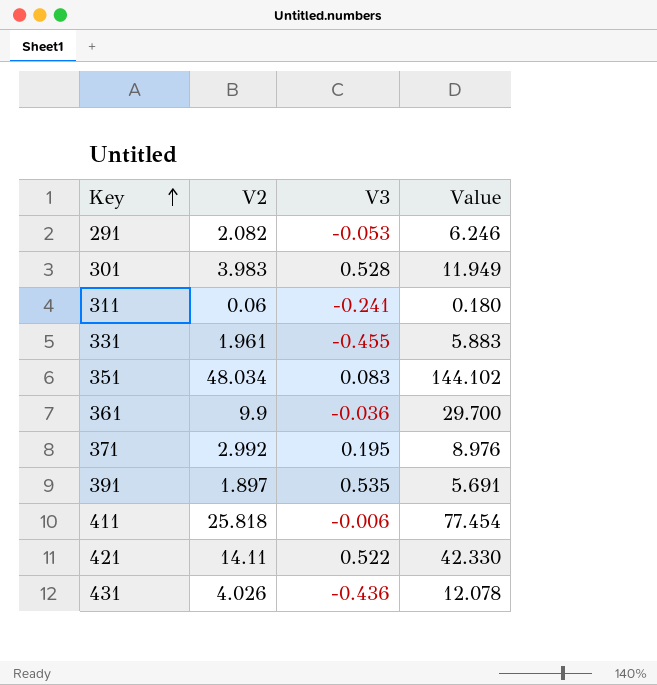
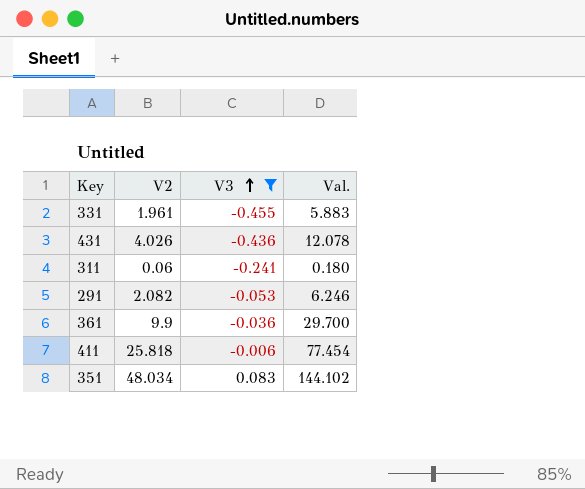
filter: none -> V3 <= 0.083
row order: Key ascending -> V3 ascending
column name: Value -> Val.

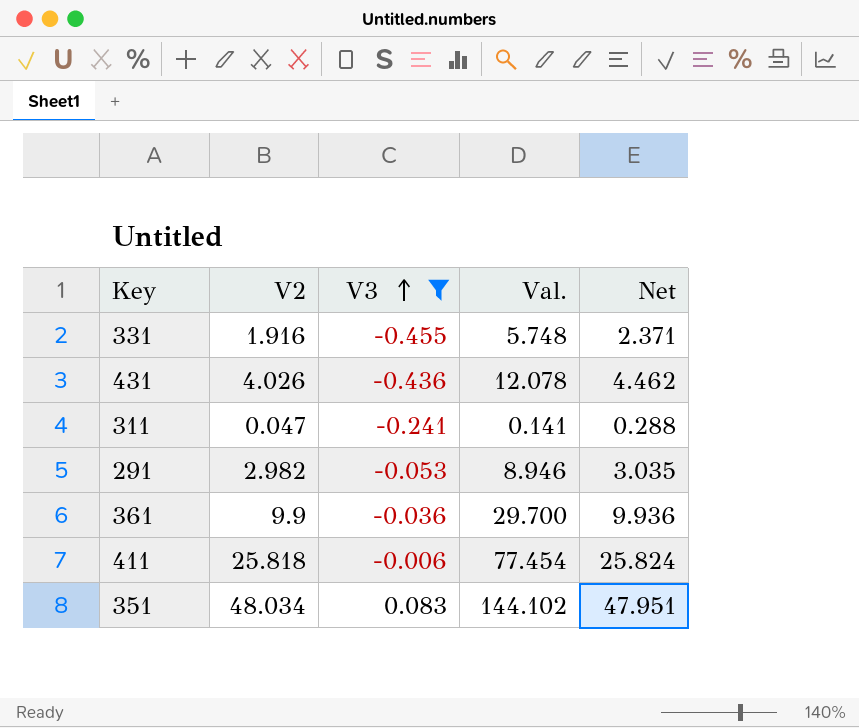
column Net | formula: none -> [V2] - [V3]
331 | V2: 1.961 -> 1.916
331 | Val.: 5.883 -> 5.748
311 | V2: 0.06 -> 0.047
311 | Val.: 0.180 -> 0.141
291 | V2: 2.082 -> 2.982
291 | Val.: 6.246 -> 8.946

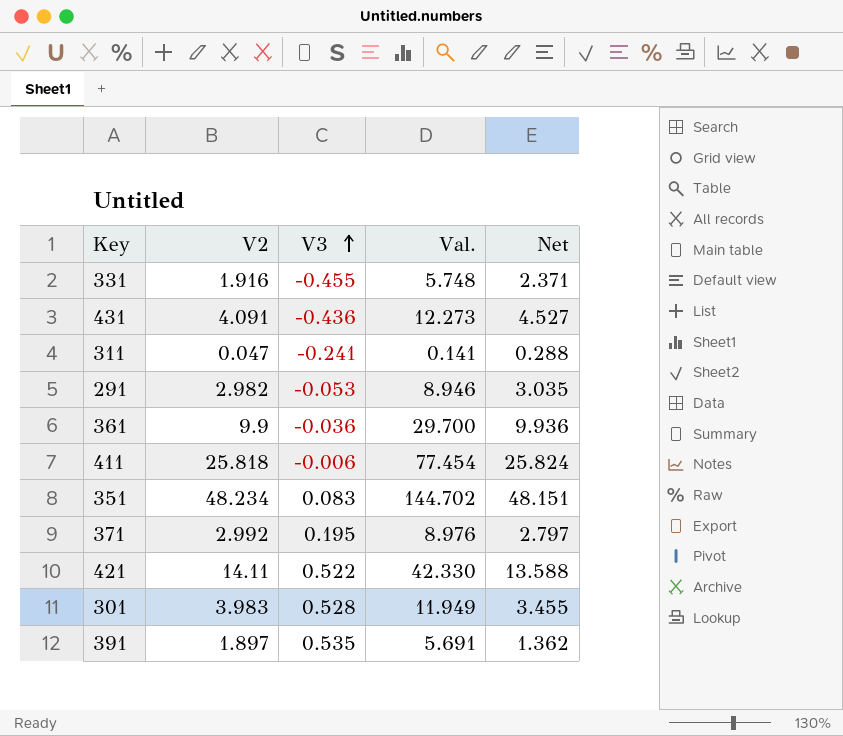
filter: V3 <= 0.083 -> none
431 | V2: 4.026 -> 4.091
431 | Val.: 12.078 -> 12.273
431 | Net: 4.462 -> 4.527
351 | V2: 48.034 -> 48.234
351 | Val.: 144.102 -> 144.702
351 | Net: 47.951 -> 48.151

